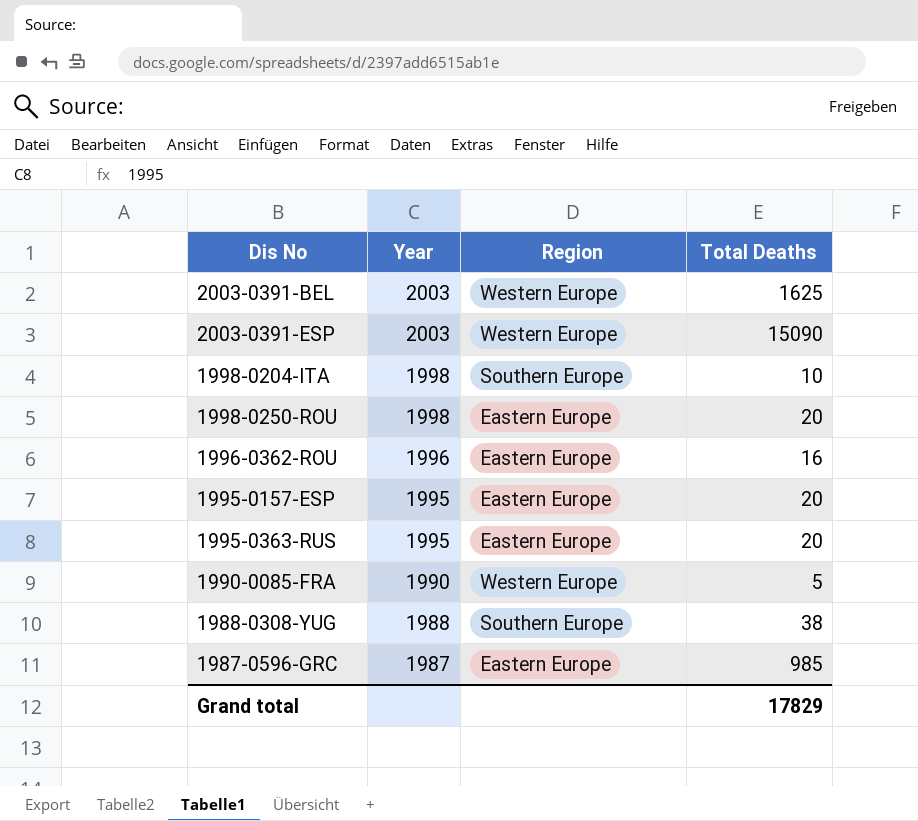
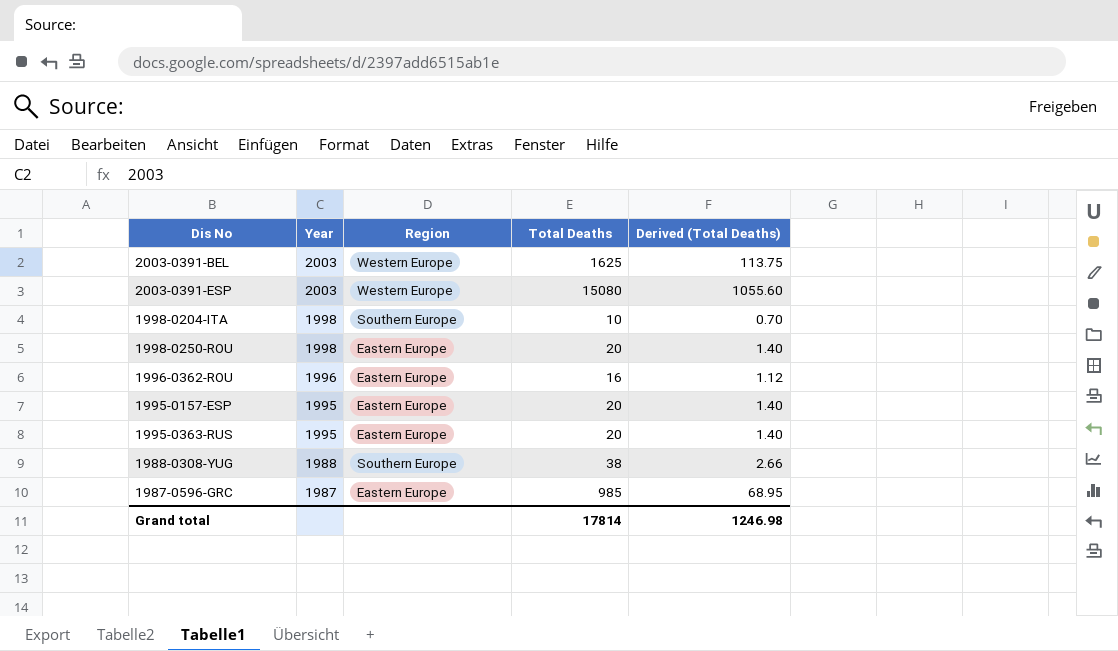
column Derived (Total Deaths) | formula: none -> [Total Deaths] * 0.07
row 1990-0085-FRA: 1990 | Western Europe | 5 -> none
2003-0391-ESP | Total Deaths: 15090 -> 15080
Grand total | Total Deaths: 17829 -> 17814

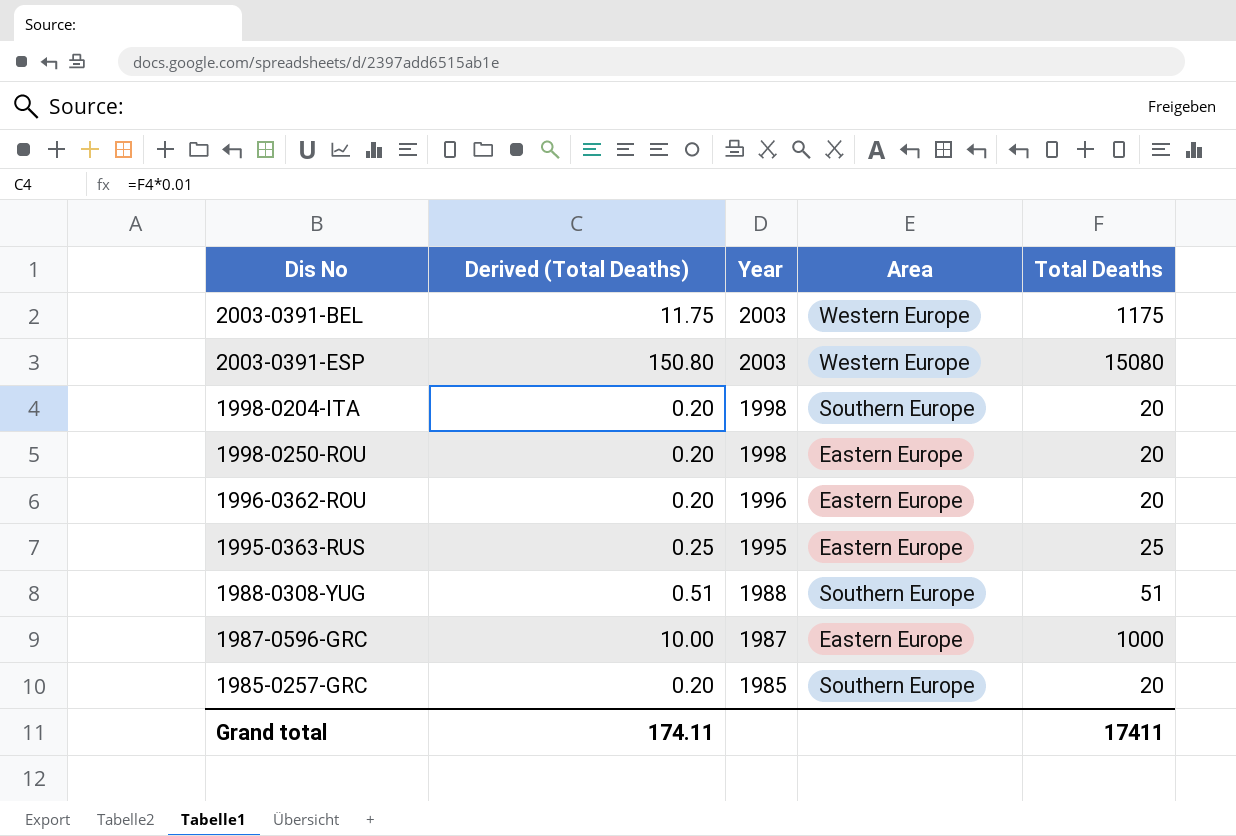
column Derived (Total Deaths) | formula: [Total Deaths] * 0.07 -> [Total Deaths] * 0.01
column Derived (Total Deaths) | position: 5 -> 2
column name: Region -> Area
row 1995-0157-ESP: 1995 | Eastern Europe | 20 | 1.40 -> none
2003-0391-BEL | Total Deaths: 1625 -> 1175
1998-0204-ITA | Total Deaths: 10 -> 20
1996-0362-ROU | Total Deaths: 16 -> 20
1995-0363-RUS | Total Deaths: 20 -> 25
1988-0308-YUG | Total Deaths: 38 -> 51
1987-0596-GRC | Total Deaths: 985 -> 1000
row 1985-0257-GRC: none -> 0.20 | 1985 | Southern Europe | 20
Grand total | Derived (Total Deaths): 1246.98 -> 174.11
Grand total | Total Deaths: 17814 -> 17411

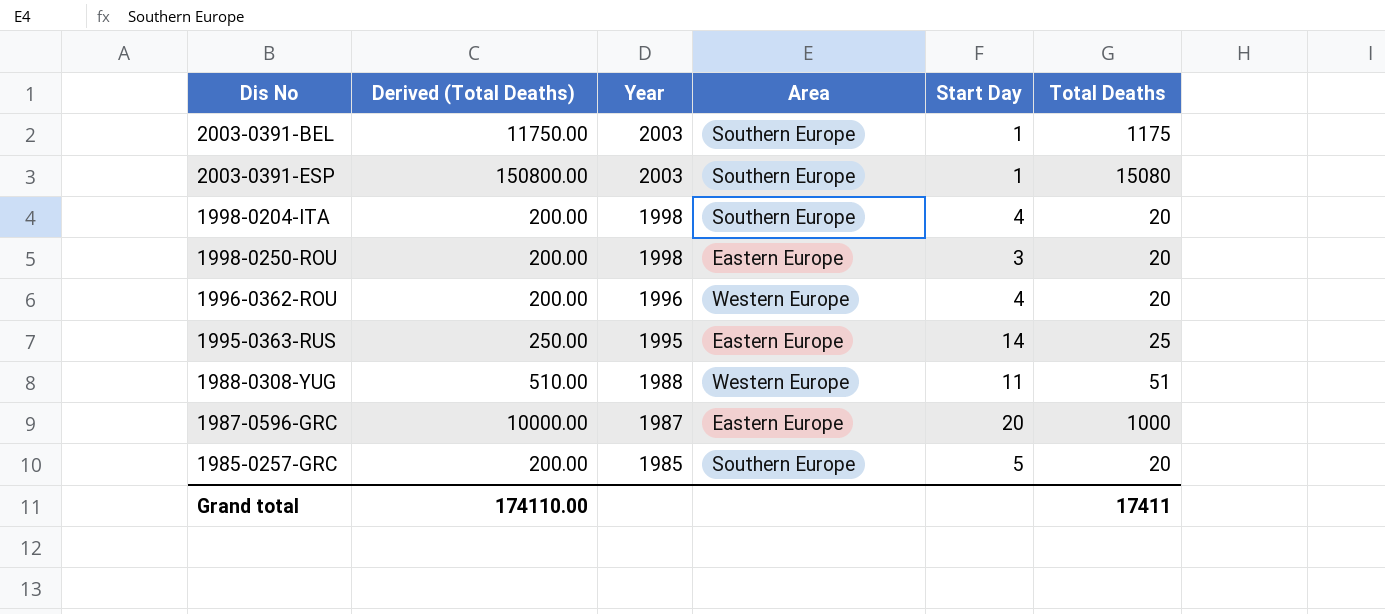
column Derived (Total Deaths) | formula: [Total Deaths] * 0.01 -> [Total Deaths] * 10
column Start Day | position: none -> 5
2003-0391-BEL | Area: Western Europe -> Southern Europe
2003-0391-ESP | Area: Western Europe -> Southern Europe
1996-0362-ROU | Area: Eastern Europe -> Western Europe
1988-0308-YUG | Area: Southern Europe -> Western Europe
Grand total | Derived (Total Deaths): 174.11 -> 174110.00

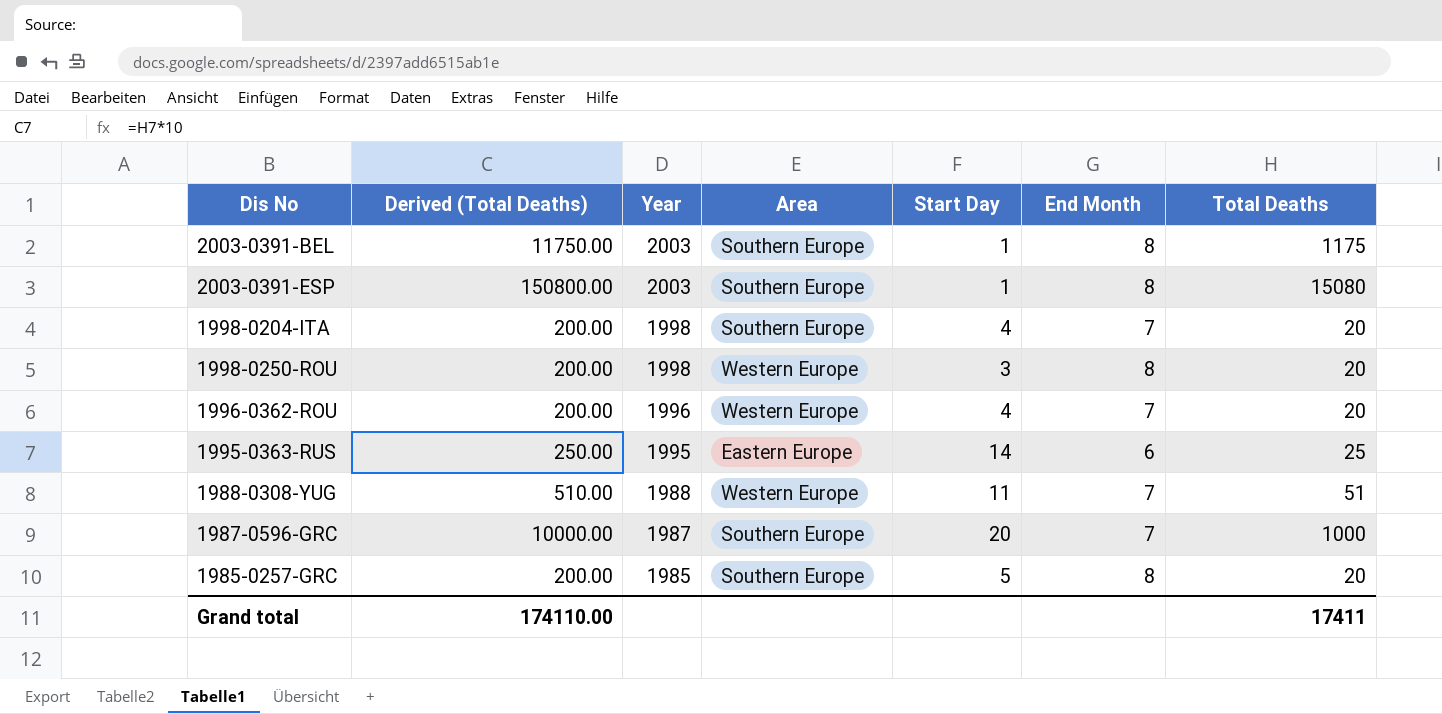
column End Month | position: none -> 6
1998-0250-ROU | Area: Eastern Europe -> Western Europe
1987-0596-GRC | Area: Eastern Europe -> Southern Europe

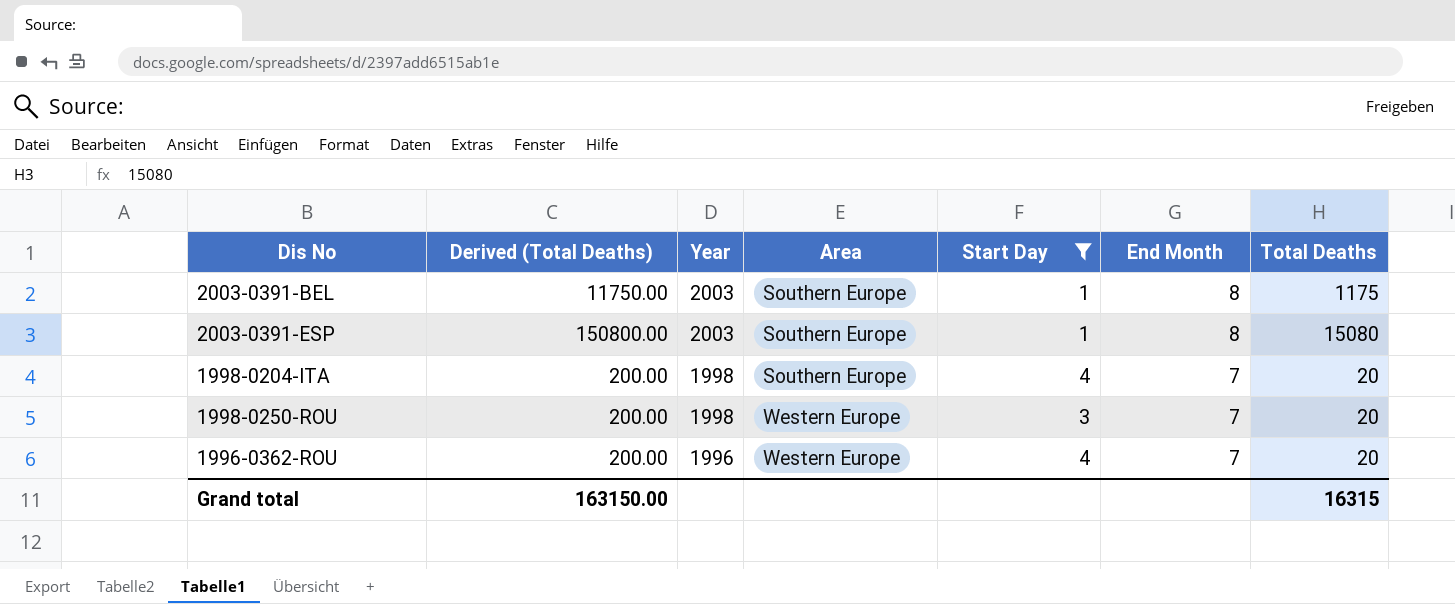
filter: none -> Start Day <= 4
1998-0250-ROU | End Month: 8 -> 7
Grand total | Derived (Total Deaths): 174110.00 -> 163150.00
Grand total | Total Deaths: 17411 -> 16315

